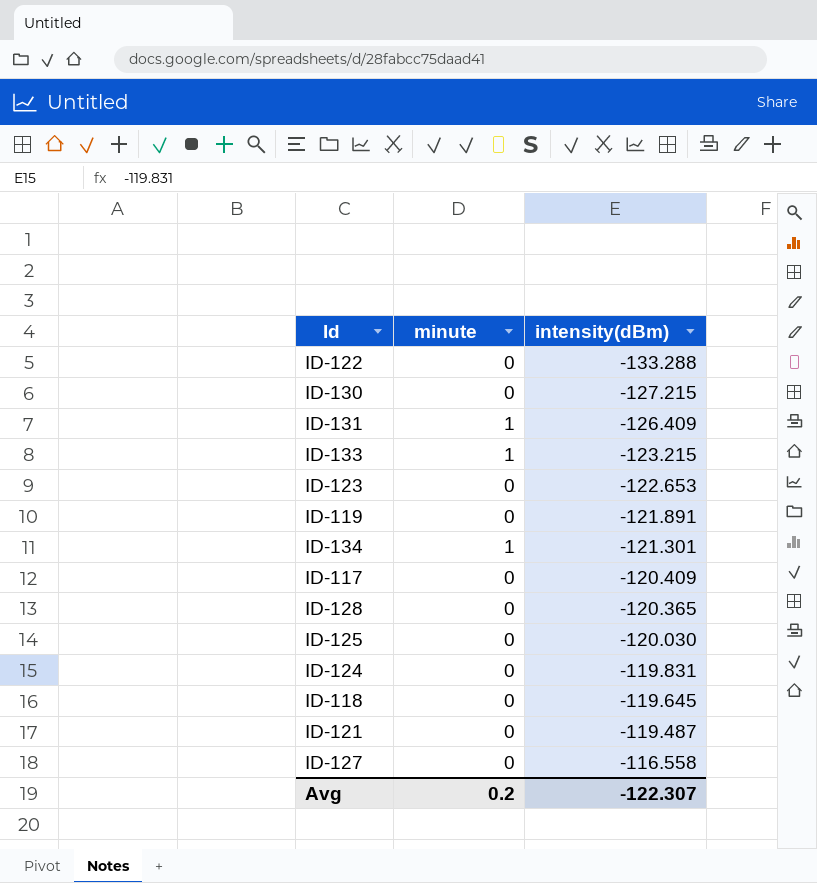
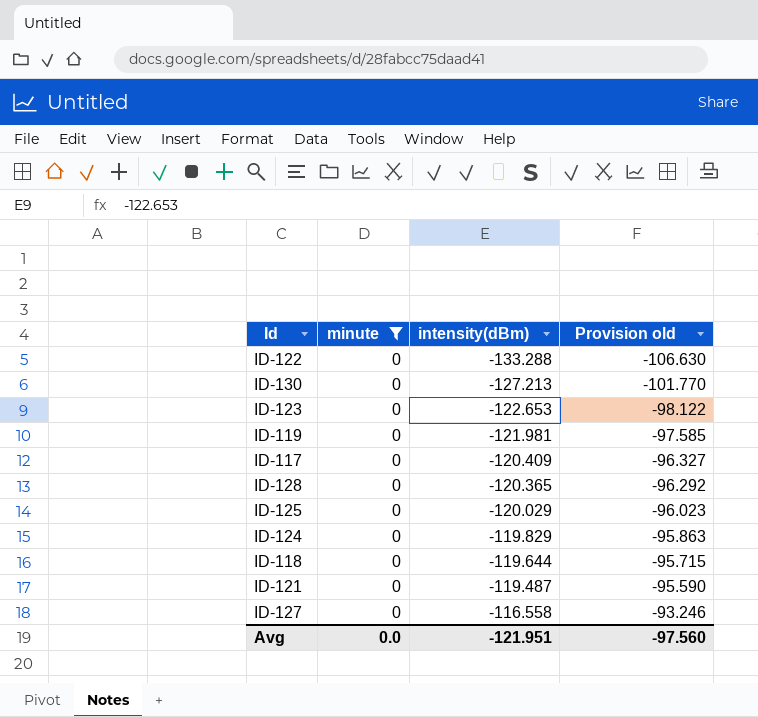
filter: none -> minute = 0
column Provision old | formula: none -> [intensity(dBm)] * 0.8
ID-130 | intensity(dBm): -127.215 -> -127.213
ID-119 | intensity(dBm): -121.891 -> -121.981
ID-125 | intensity(dBm): -120.030 -> -120.029
ID-124 | intensity(dBm): -119.831 -> -119.829
ID-118 | intensity(dBm): -119.645 -> -119.644
Avg | minute: 0.2 -> 0.0
Avg | intensity(dBm): -122.307 -> -121.951

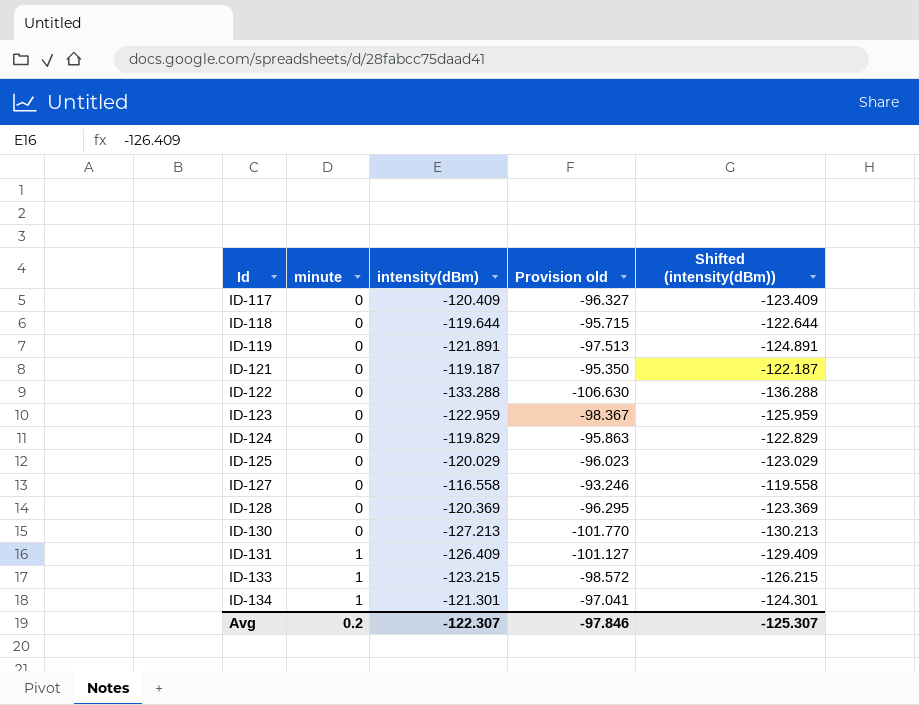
filter: minute = 0 -> none
row order: intensity(dBm) ascending -> Id ascending
column Shifted (intensity(dBm)) | formula: none -> [intensity(dBm)] - 3
ID-119 | intensity(dBm): -121.981 -> -121.891
ID-119 | Provision old: -97.585 -> -97.513
ID-121 | intensity(dBm): -119.487 -> -119.187
ID-121 | Provision old: -95.590 -> -95.350
ID-123 | intensity(dBm): -122.653 -> -122.959
ID-123 | Provision old: -98.122 -> -98.367
ID-128 | intensity(dBm): -120.365 -> -120.369
ID-128 | Provision old: -96.292 -> -96.295
Avg | minute: 0.0 -> 0.2
Avg | intensity(dBm): -121.951 -> -122.307
Avg | Provision old: -97.560 -> -97.846

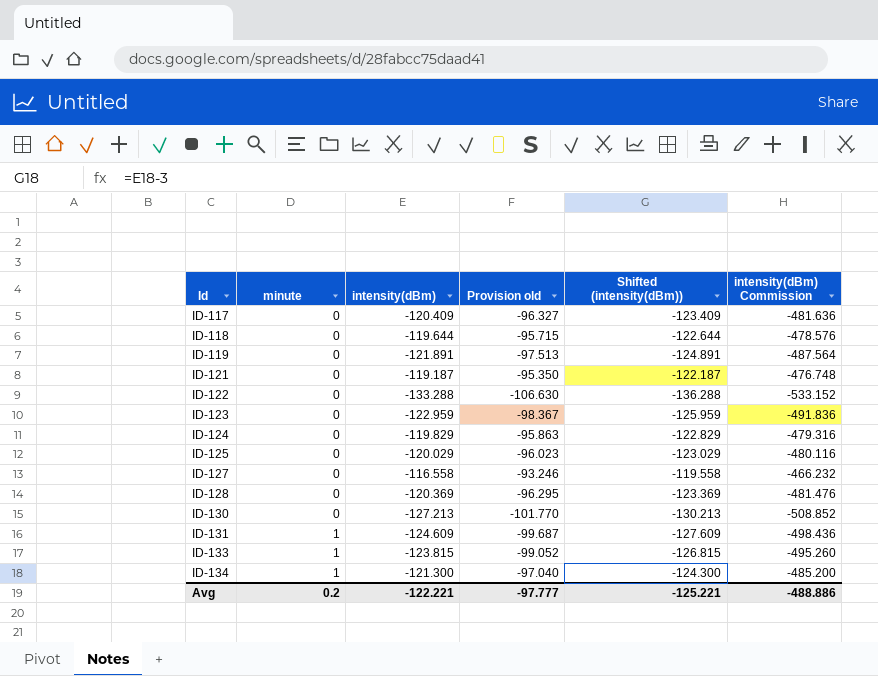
column intensity(dBm) Commission | formula: none -> [intensity(dBm)] * 4
ID-131 | intensity(dBm): -126.409 -> -124.609
ID-131 | Provision old: -101.127 -> -99.687
ID-131 | Shifted (intensity(dBm)): -129.409 -> -127.609
ID-133 | intensity(dBm): -123.215 -> -123.815
ID-133 | Provision old: -98.572 -> -99.052
ID-133 | Shifted (intensity(dBm)): -126.215 -> -126.815
ID-134 | intensity(dBm): -121.301 -> -121.300
ID-134 | Provision old: -97.041 -> -97.040
ID-134 | Shifted (intensity(dBm)): -124.301 -> -124.300
Avg | intensity(dBm): -122.307 -> -122.221
Avg | Provision old: -97.846 -> -97.777
Avg | Shifted (intensity(dBm)): -125.307 -> -125.221

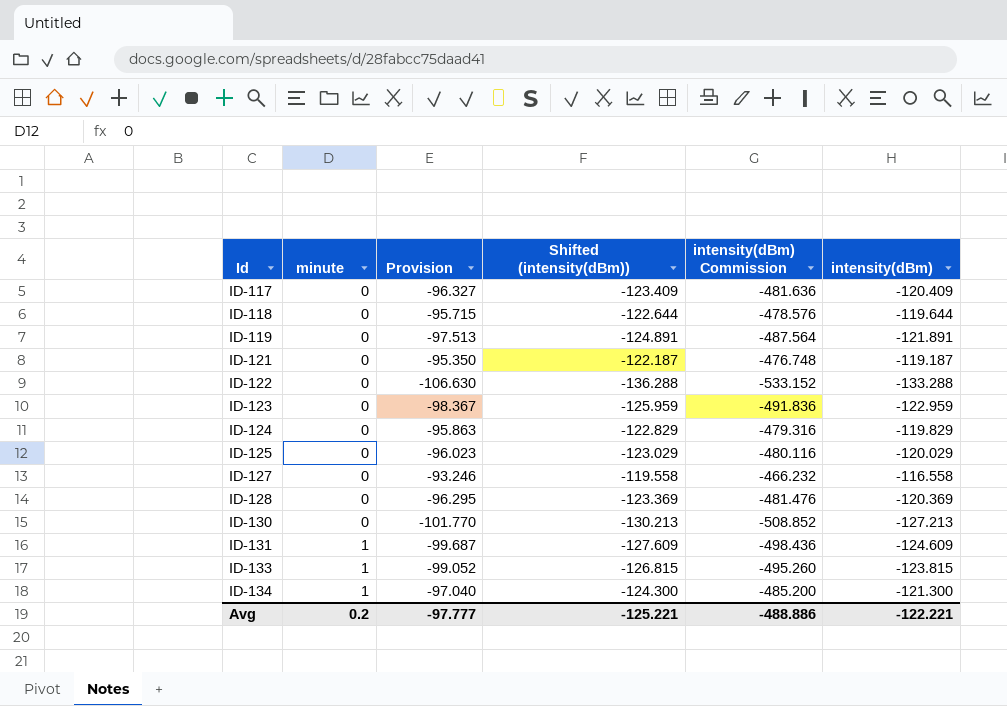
column name: Provision old -> Provision
column intensity(dBm) | position: 3 -> 6

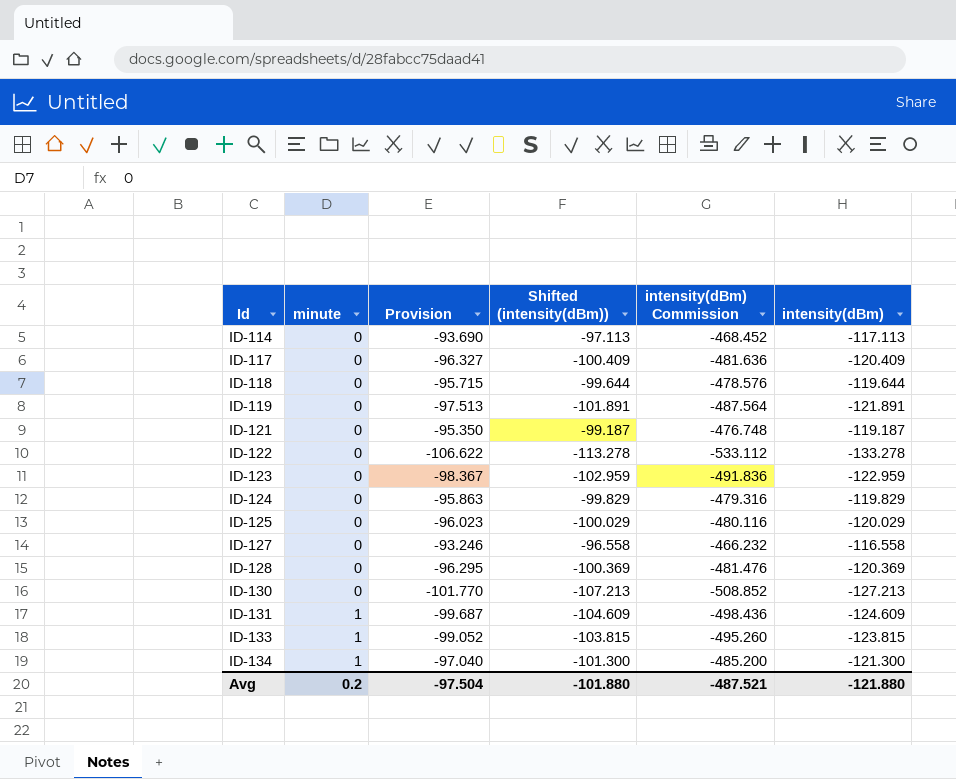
column Shifted (intensity(dBm)) | formula: [intensity(dBm)] - 3 -> [intensity(dBm)] + 20
row ID-114: none -> 0 | -93.690 | -97.113 | -468.452 | -117.113
ID-122 | Provision: -106.630 -> -106.622
ID-122 | intensity(dBm) Commission: -533.152 -> -533.112
ID-122 | intensity(dBm): -133.288 -> -133.278
Avg | Provision: -97.777 -> -97.504
Avg | Shifted (intensity(dBm)): -125.221 -> -101.880
Avg | intensity(dBm) Commission: -488.886 -> -487.521
Avg | intensity(dBm): -122.221 -> -121.880

